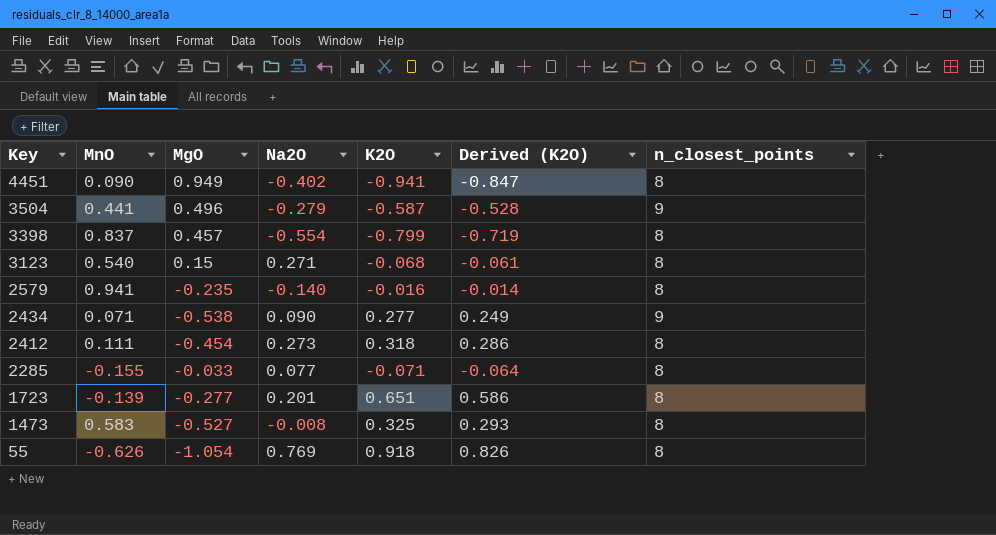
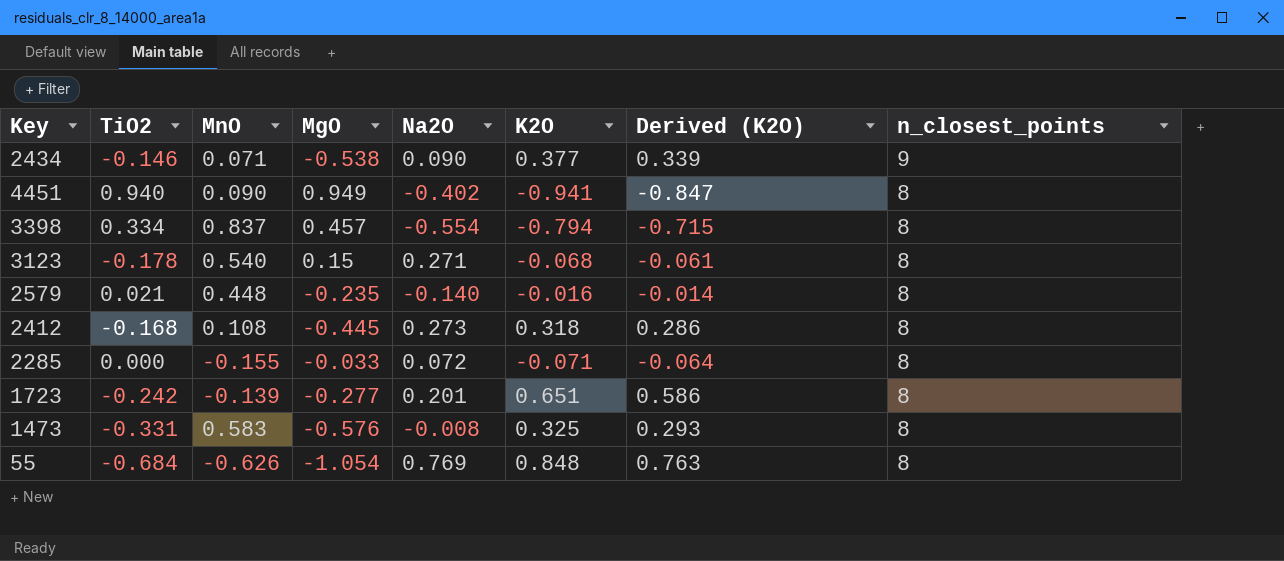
row order: Key descending -> n_closest_points descending
column TiO2 | position: none -> 2
row 3504: 0.441 | 0.496 | -0.279 | -0.587 | -0.528 | 9 -> none
2434 | K2O: 0.277 -> 0.377
2434 | Derived (K2O): 0.249 -> 0.339
3398 | K2O: -0.799 -> -0.794
3398 | Derived (K2O): -0.719 -> -0.715
2579 | MnO: 0.941 -> 0.448
2412 | MnO: 0.111 -> 0.108
2412 | MgO: -0.454 -> -0.445
2285 | Na2O: 0.077 -> 0.072
1473 | MgO: -0.527 -> -0.576
55 | K2O: 0.918 -> 0.848
55 | Derived (K2O): 0.826 -> 0.763

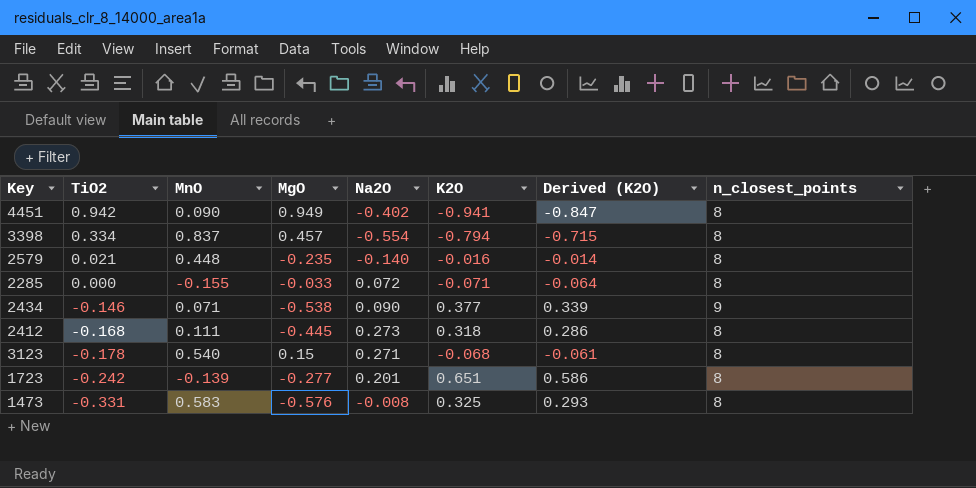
row order: n_closest_points descending -> TiO2 descending
row 55: -0.684 | -0.626 | -1.054 | 0.769 | 0.848 | 0.763 | 8 -> none
4451 | TiO2: 0.940 -> 0.942
2412 | MnO: 0.108 -> 0.111

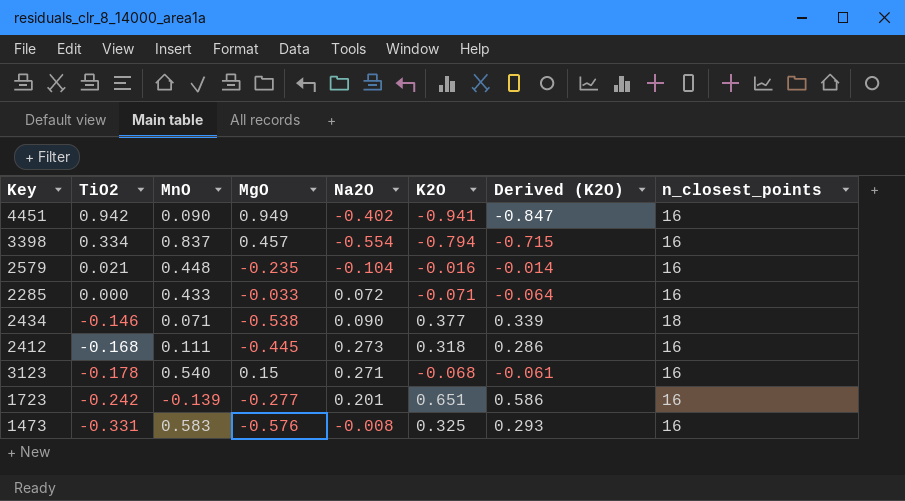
4451 | n_closest_points: 8 -> 16
3398 | n_closest_points: 8 -> 16
2579 | Na2O: -0.140 -> -0.104
2579 | n_closest_points: 8 -> 16
2285 | MnO: -0.155 -> 0.433
2285 | n_closest_points: 8 -> 16
2434 | n_closest_points: 9 -> 18
2412 | n_closest_points: 8 -> 16
3123 | n_closest_points: 8 -> 16
1723 | n_closest_points: 8 -> 16
1473 | n_closest_points: 8 -> 16

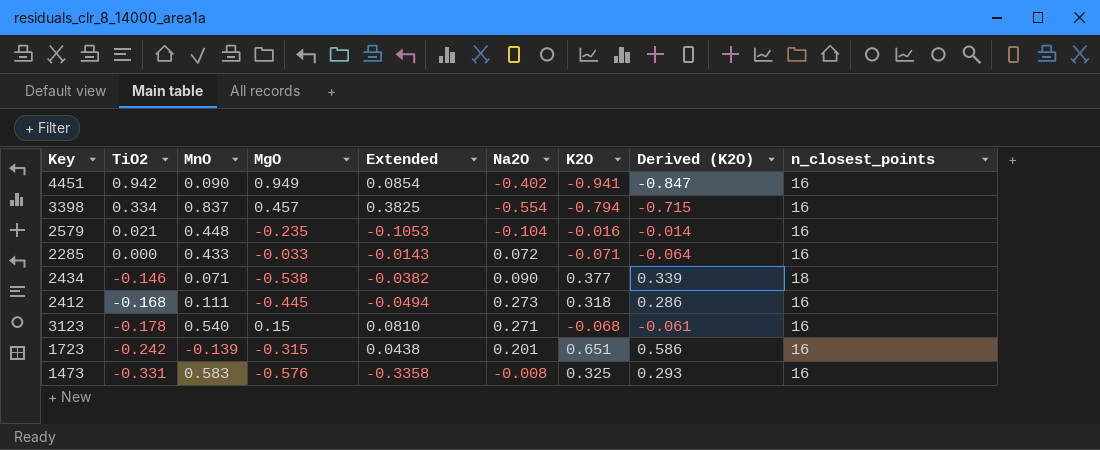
column Extended | formula: none -> [MnO] * [MgO]
1723 | MgO: -0.277 -> -0.315

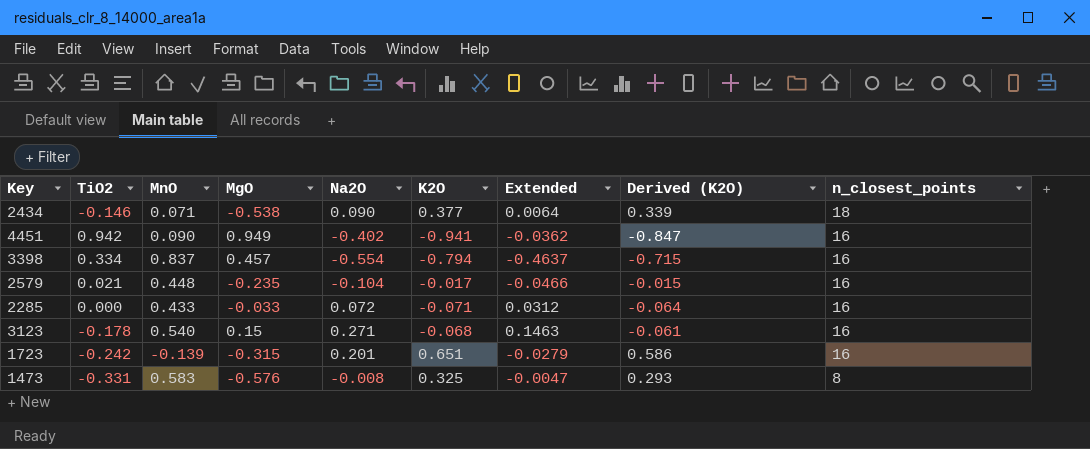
row order: TiO2 descending -> n_closest_points descending
column Extended | formula: [MnO] * [MgO] -> [MnO] * [Na2O]
column Extended | position: 5 -> 7
row 2412: -0.168 | 0.111 | -0.445 | -0.0494 | 0.273 | 0.318 | 0.286 | 16 -> none
2579 | K2O: -0.016 -> -0.017
2579 | Derived (K2O): -0.014 -> -0.015
1473 | n_closest_points: 16 -> 8

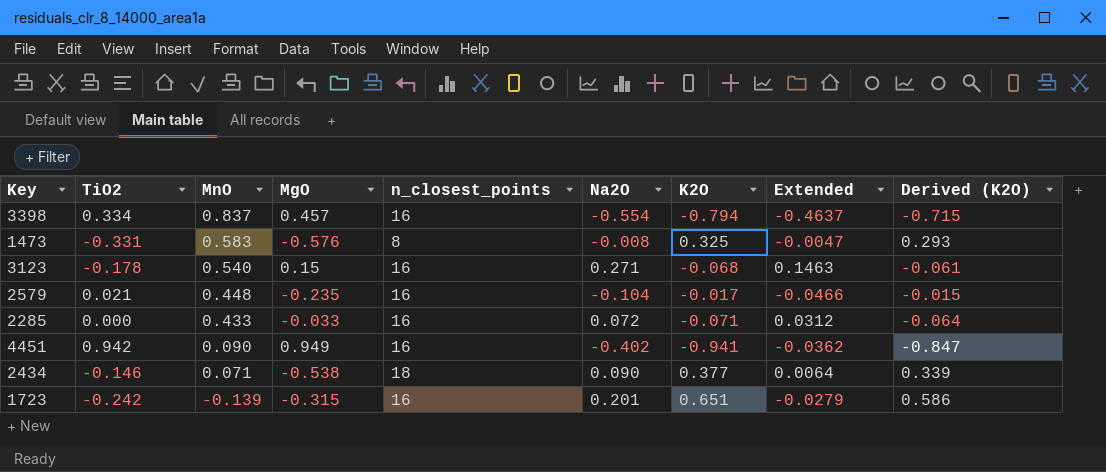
row order: n_closest_points descending -> MnO descending
column n_closest_points | position: 9 -> 5

